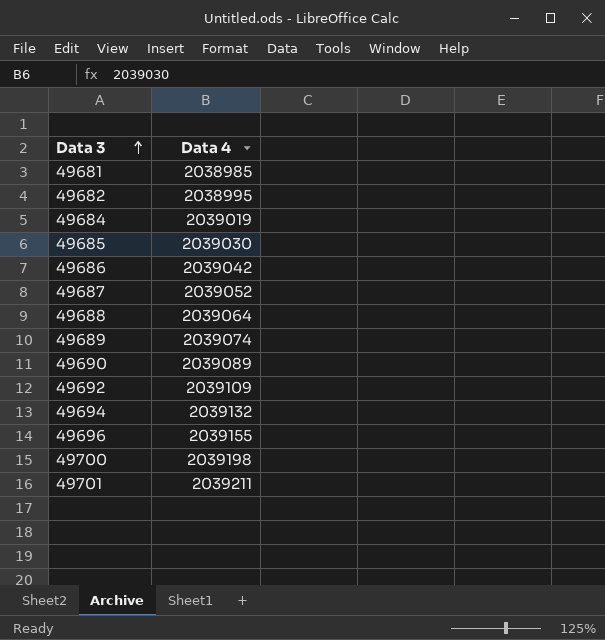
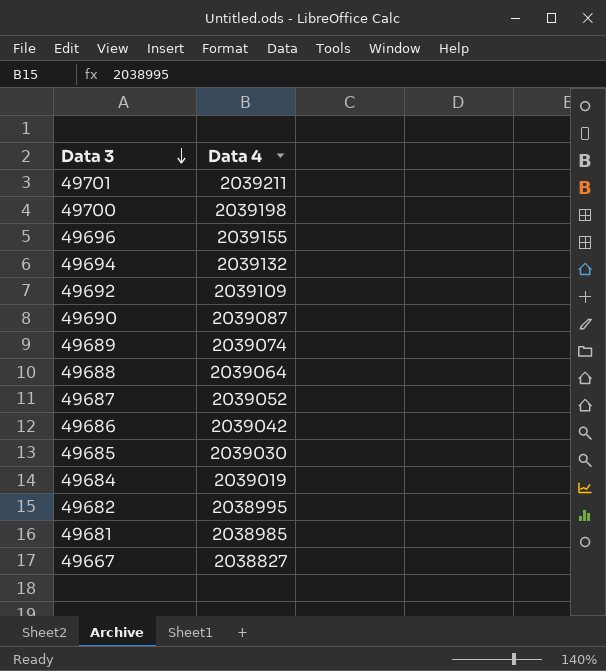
row order: Data 3 ascending -> Data 3 descending
49690 | Data 4: 2039089 -> 2039087
row 49667: none -> 2038827

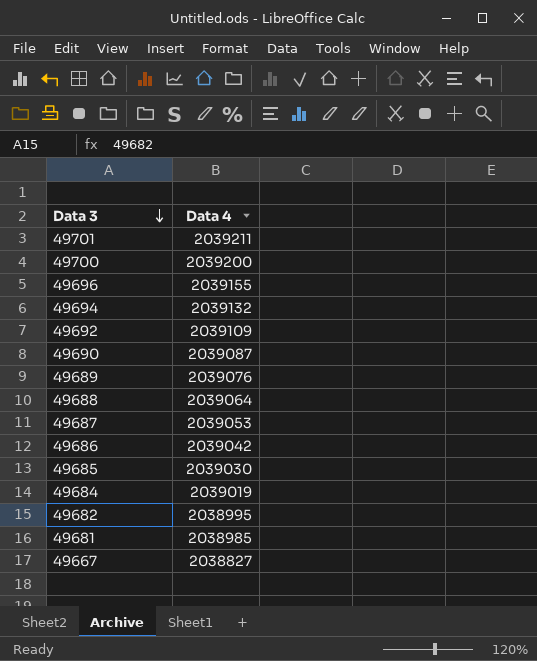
49700 | Data 4: 2039198 -> 2039200
49689 | Data 4: 2039074 -> 2039076
49687 | Data 4: 2039052 -> 2039053

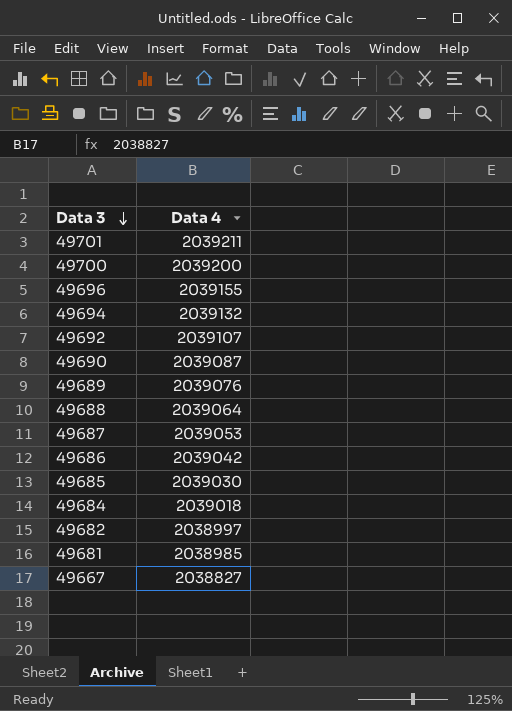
49692 | Data 4: 2039109 -> 2039107
49684 | Data 4: 2039019 -> 2039018
49682 | Data 4: 2038995 -> 2038997

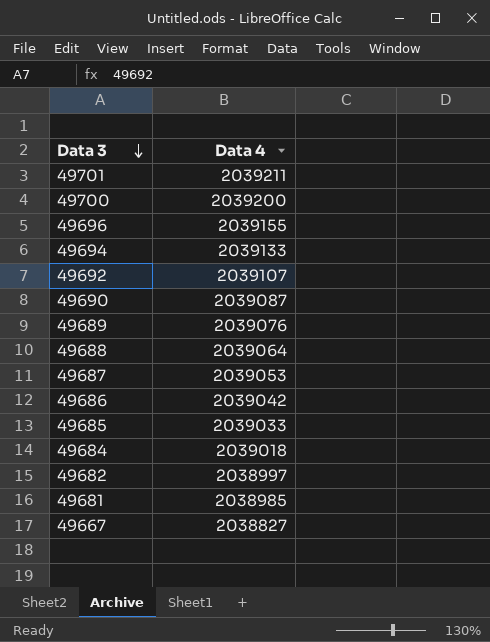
49694 | Data 4: 2039132 -> 2039133
49685 | Data 4: 2039030 -> 2039033

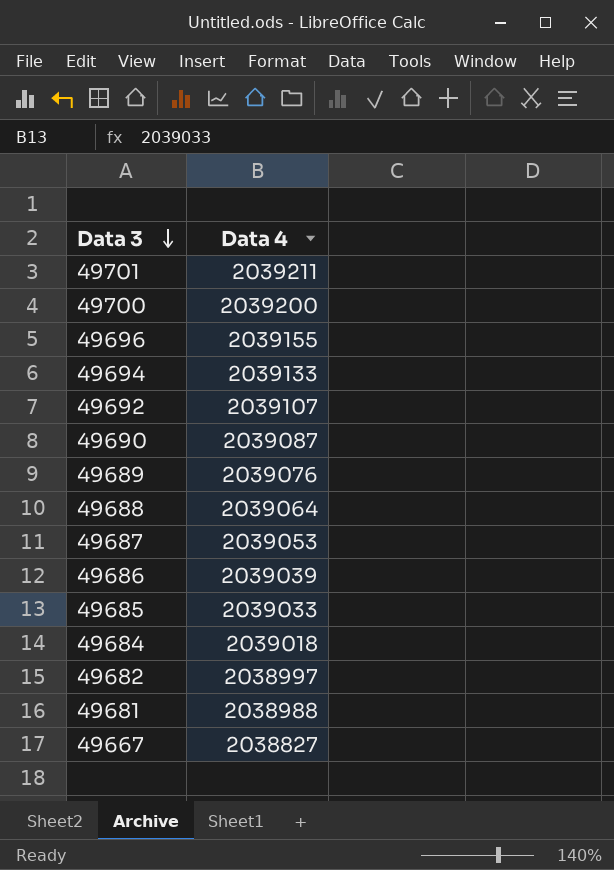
49686 | Data 4: 2039042 -> 2039039
49681 | Data 4: 2038985 -> 2038988

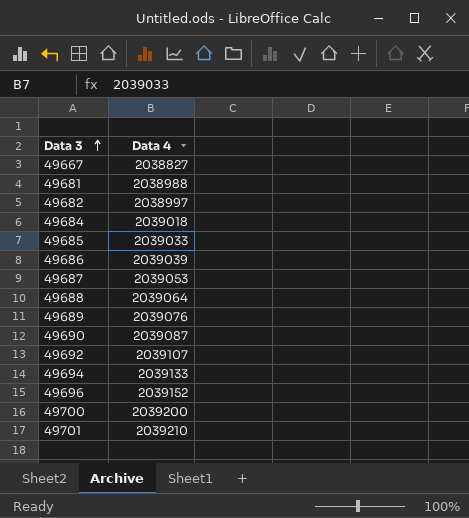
row order: Data 3 descending -> Data 3 ascending
49696 | Data 4: 2039155 -> 2039152
49701 | Data 4: 2039211 -> 2039210

